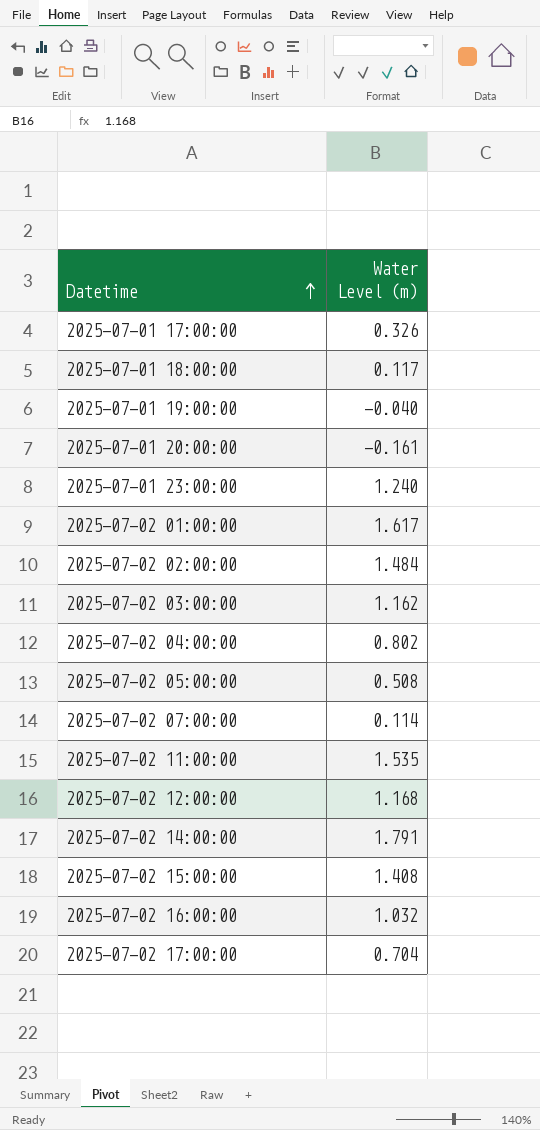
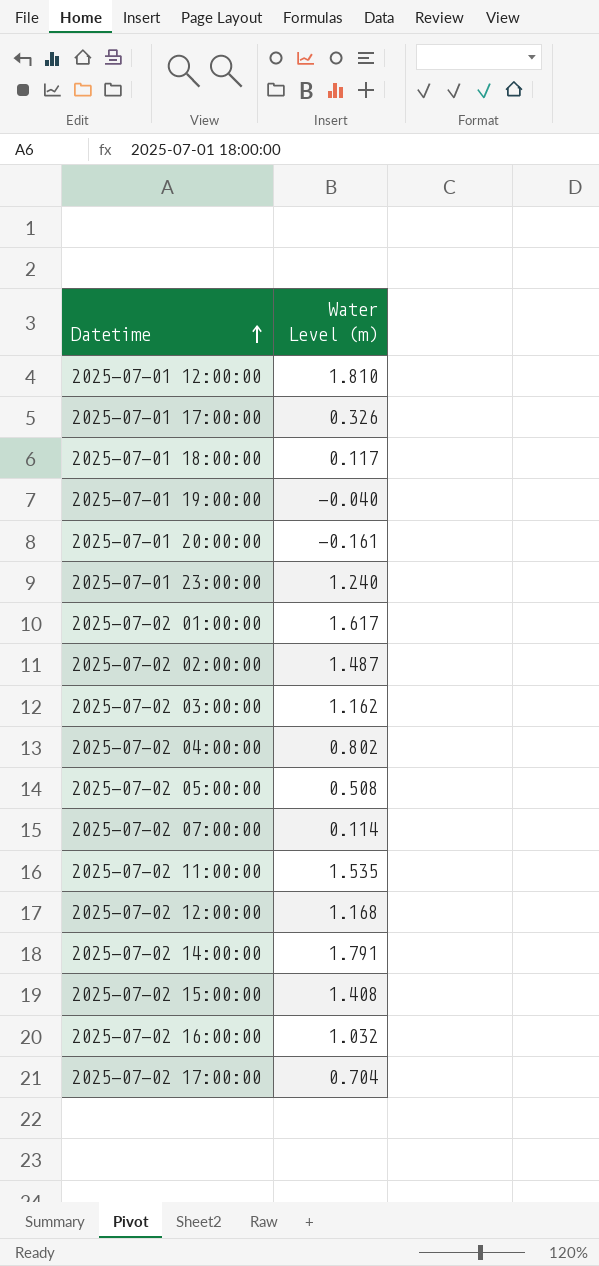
row 2025-07-01 12:00:00: none -> 1.810
2025-07-02 02:00:00 | Water Level (m): 1.484 -> 1.487

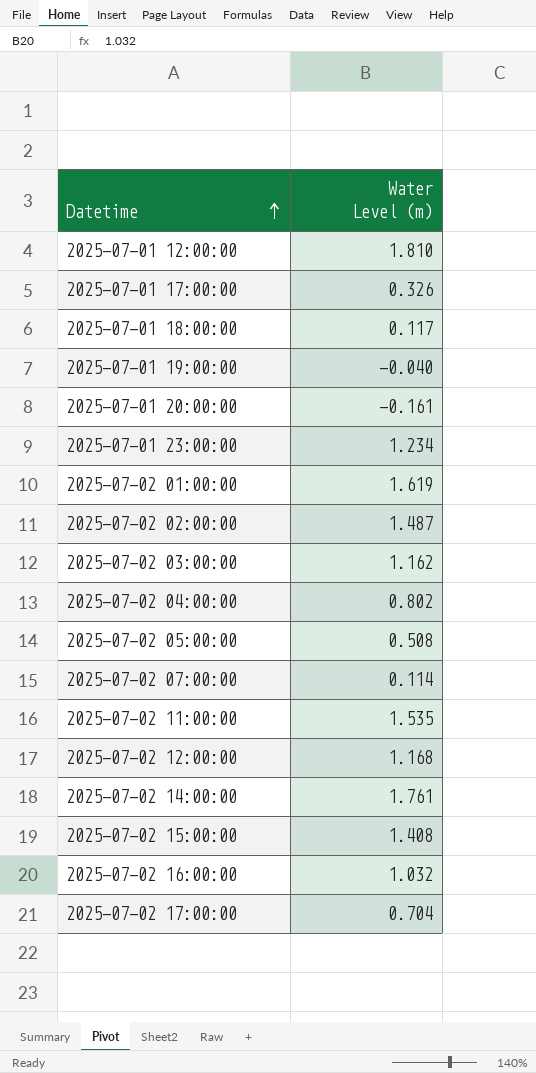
2025-07-01 23:00:00 | Water Level (m): 1.240 -> 1.234
2025-07-02 01:00:00 | Water Level (m): 1.617 -> 1.619
2025-07-02 14:00:00 | Water Level (m): 1.791 -> 1.761

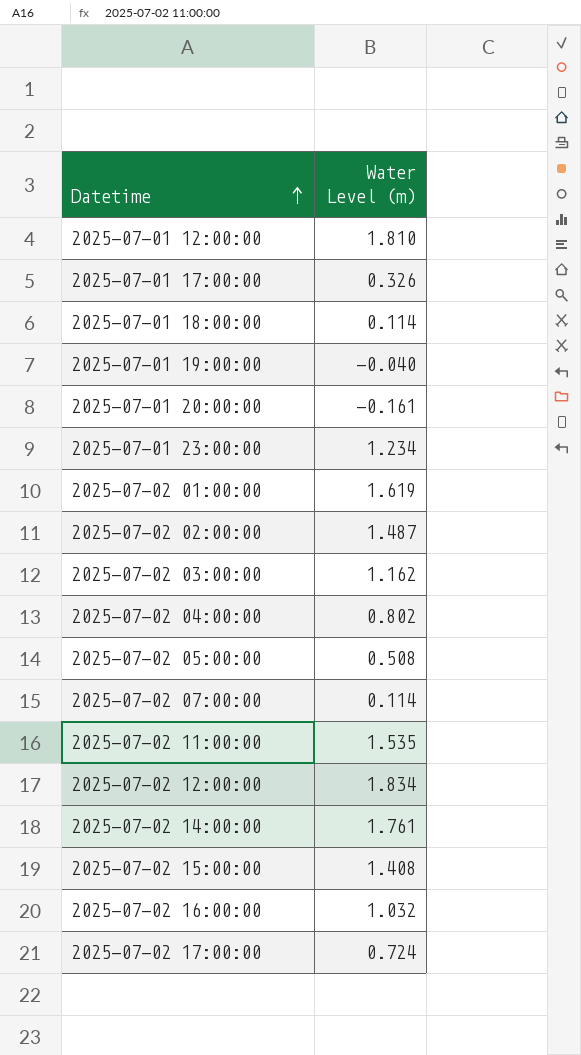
2025-07-01 18:00:00 | Water Level (m): 0.117 -> 0.114
2025-07-02 12:00:00 | Water Level (m): 1.168 -> 1.834
2025-07-02 17:00:00 | Water Level (m): 0.704 -> 0.724

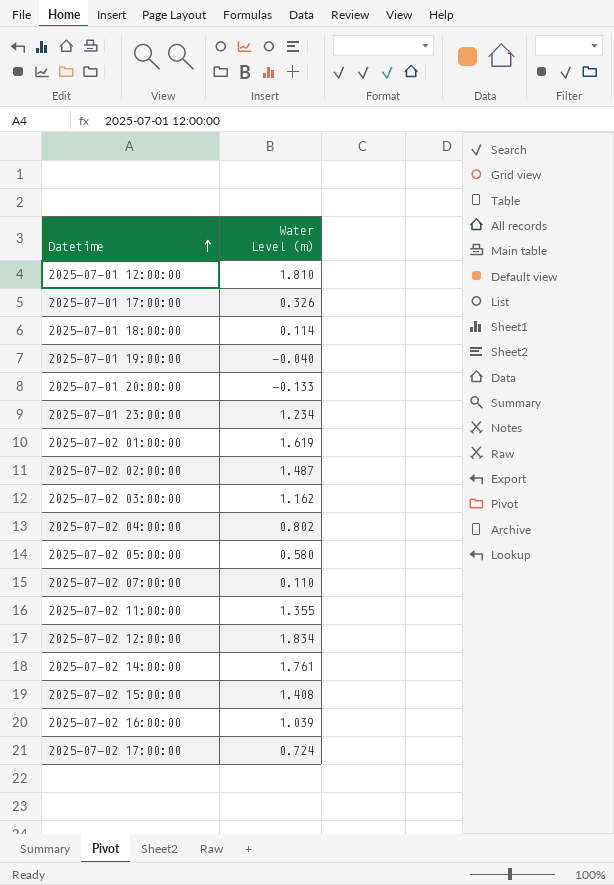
2025-07-01 20:00:00 | Water Level (m): -0.161 -> -0.133
2025-07-02 05:00:00 | Water Level (m): 0.508 -> 0.580
2025-07-02 07:00:00 | Water Level (m): 0.114 -> 0.110
2025-07-02 11:00:00 | Water Level (m): 1.535 -> 1.355
2025-07-02 16:00:00 | Water Level (m): 1.032 -> 1.039

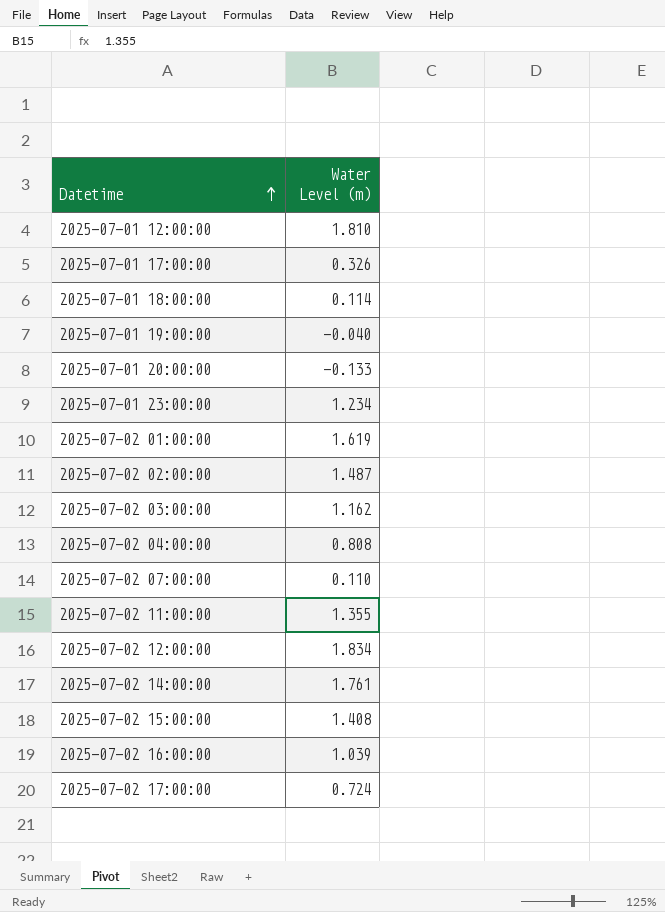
row 2025-07-02 05:00:00: 0.580 -> none
2025-07-02 04:00:00 | Water Level (m): 0.802 -> 0.808

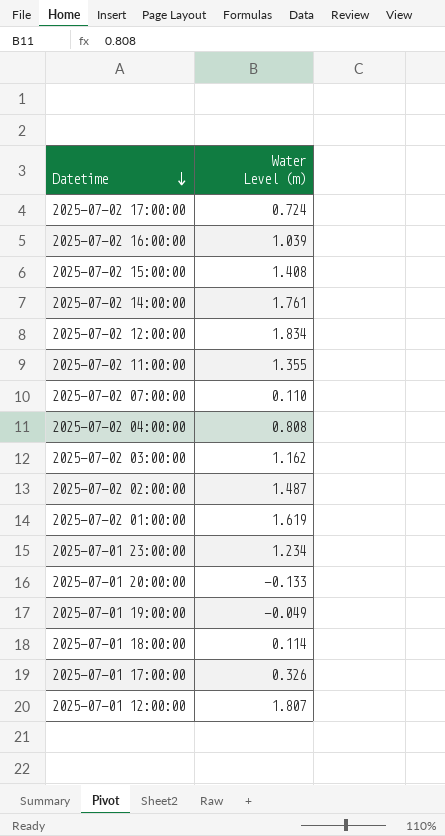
row order: Datetime ascending -> Datetime descending
2025-07-01 19:00:00 | Water Level (m): -0.040 -> -0.049
2025-07-01 12:00:00 | Water Level (m): 1.810 -> 1.807

